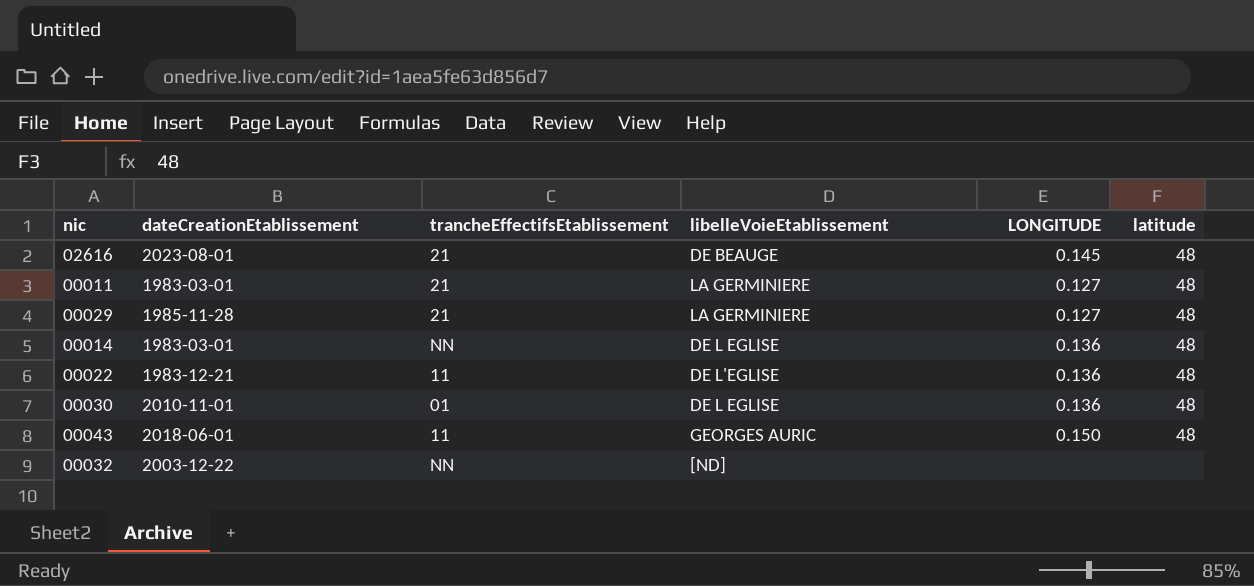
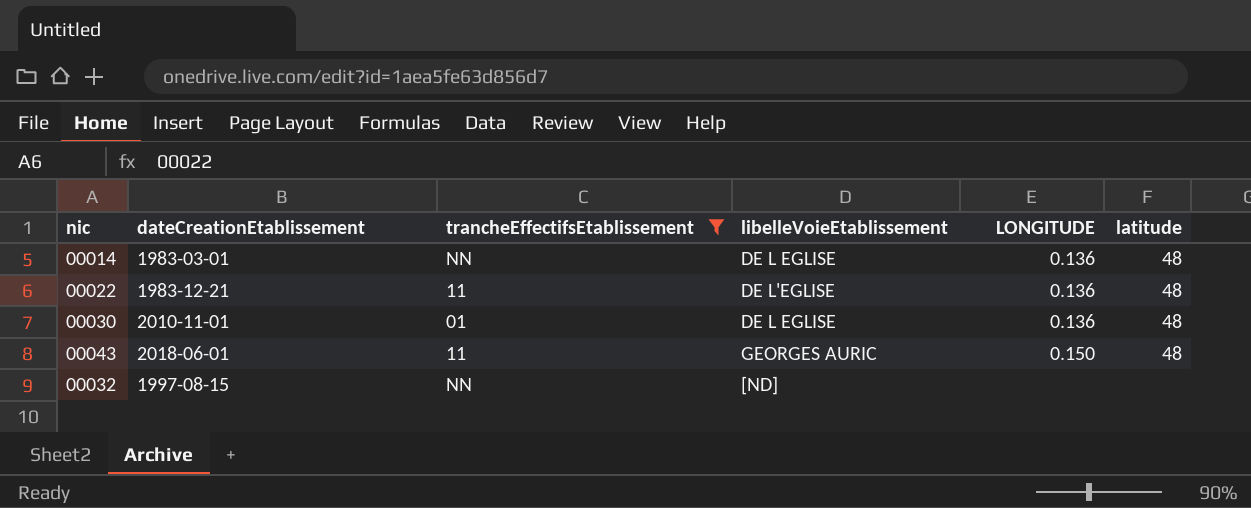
filter: none -> trancheEffectifsEtablissement != 21
00032 | dateCreationEtablissement: 2003-12-22 -> 1997-08-15

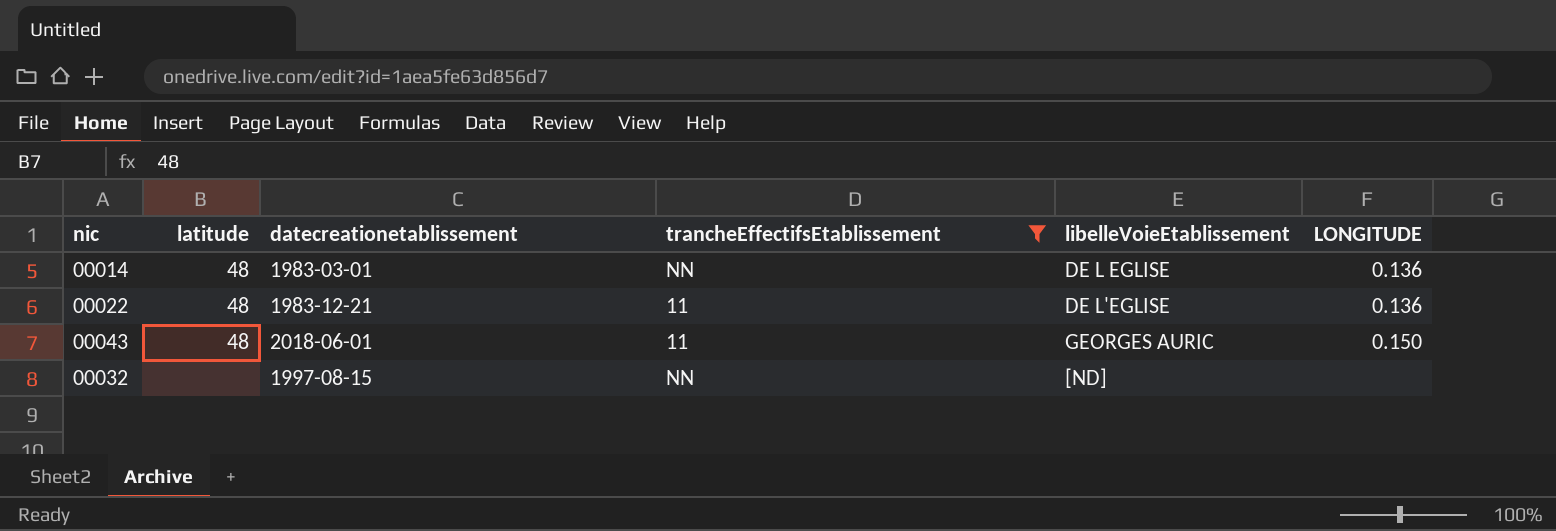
column latitude | position: 6 -> 2
column name: dateCreationEtablissement -> datecreationetablissement
row 00030: 2010-11-01 | 01 | DE L EGLISE | 0.136 | 48 -> none

